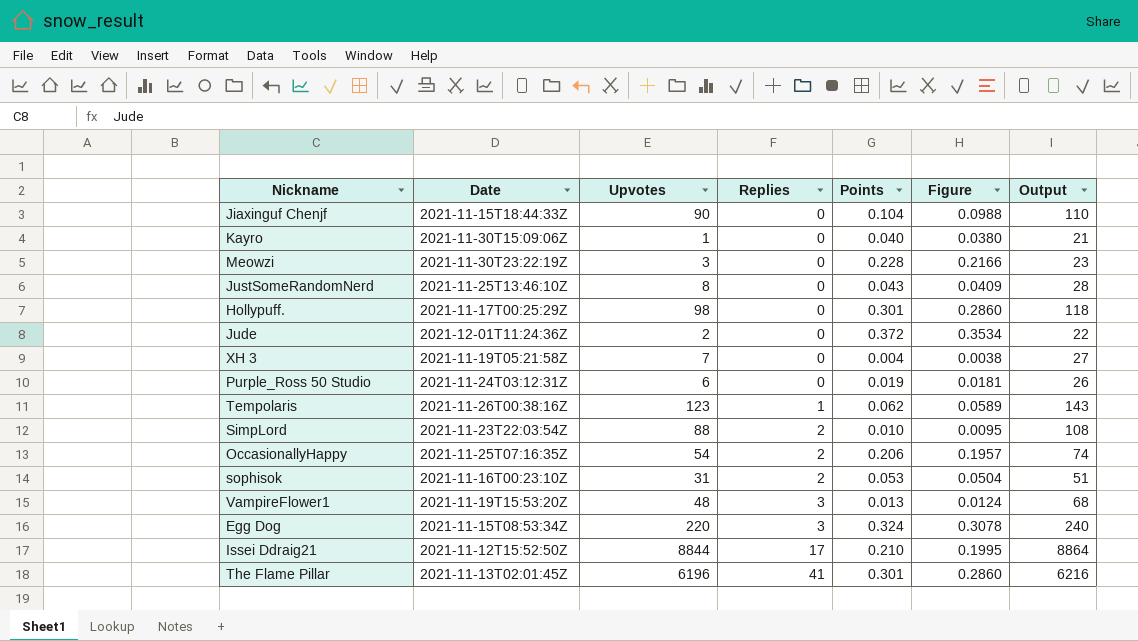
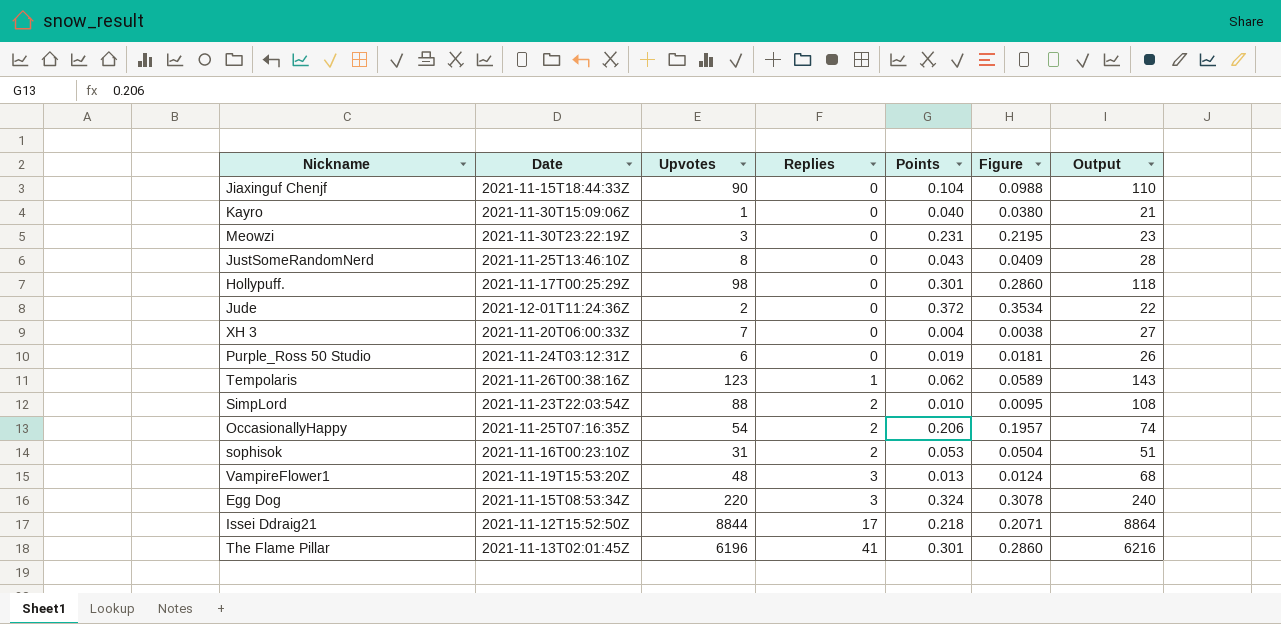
Meowzi | Points: 0.228 -> 0.231
Meowzi | Figure: 0.2166 -> 0.2195
XH 3 | Date: 2021-11-19T05:21:58Z -> 2021-11-20T06:00:33Z
Issei Ddraig21 | Points: 0.210 -> 0.218
Issei Ddraig21 | Figure: 0.1995 -> 0.2071

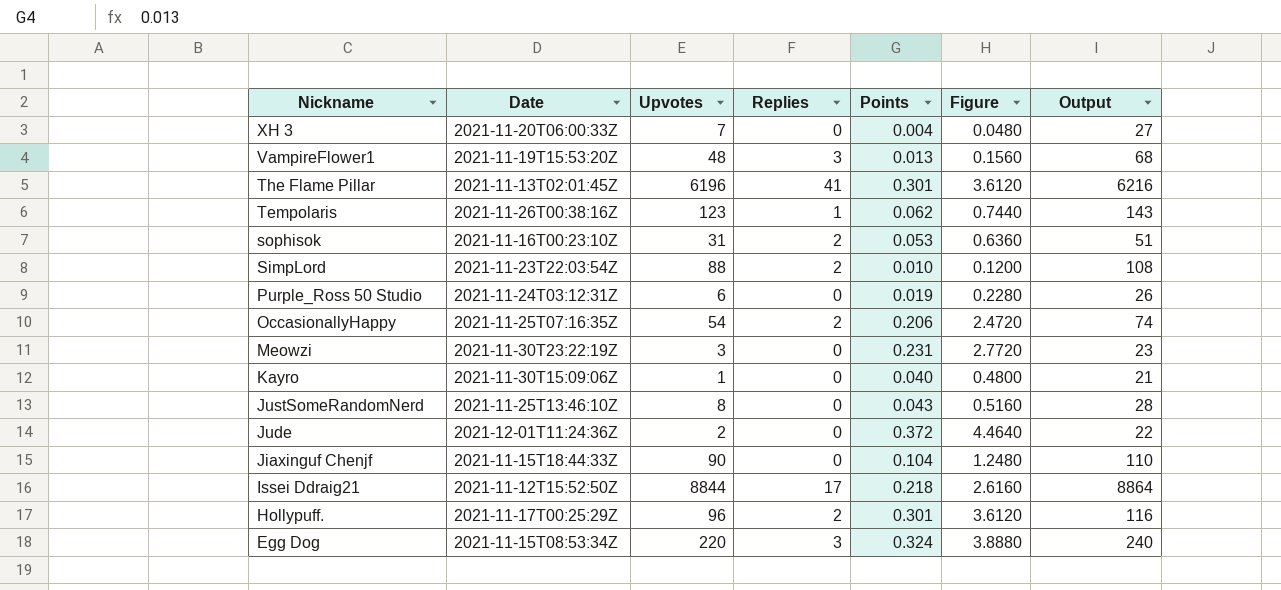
row order: Replies ascending -> Nickname descending
column Figure | formula: [Points] * 0.95 -> [Points] * 12
Hollypuff. | Upvotes: 98 -> 96
Hollypuff. | Replies: 0 -> 2
Hollypuff. | Output: 118 -> 116

